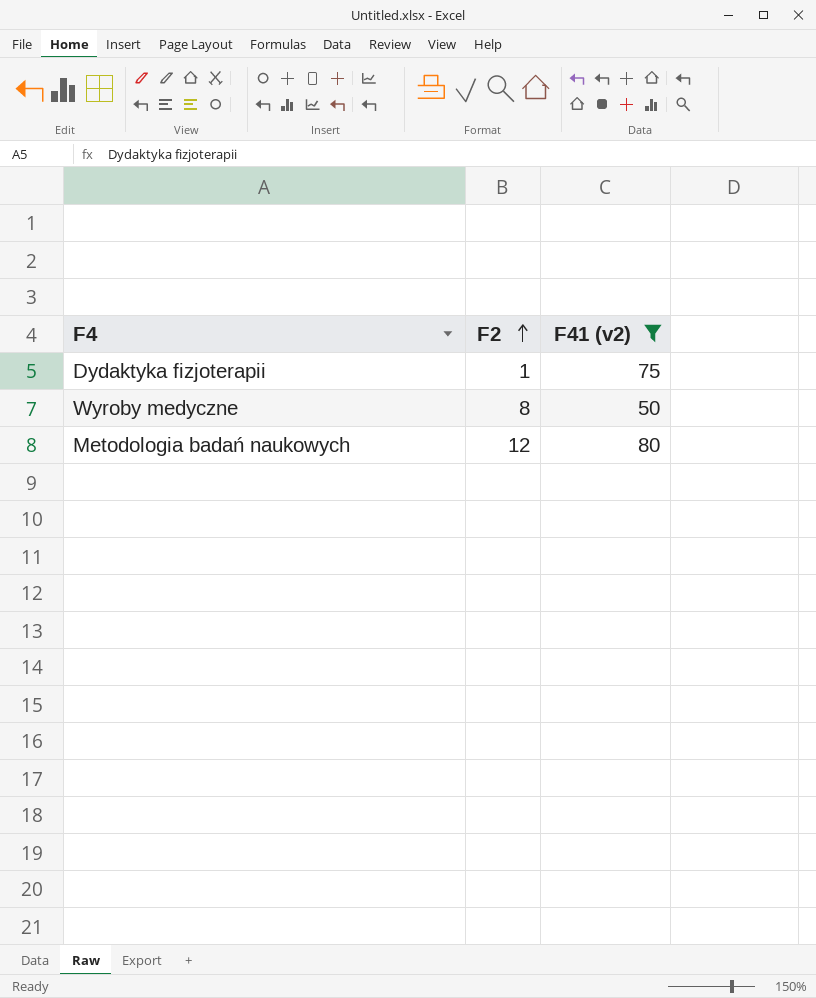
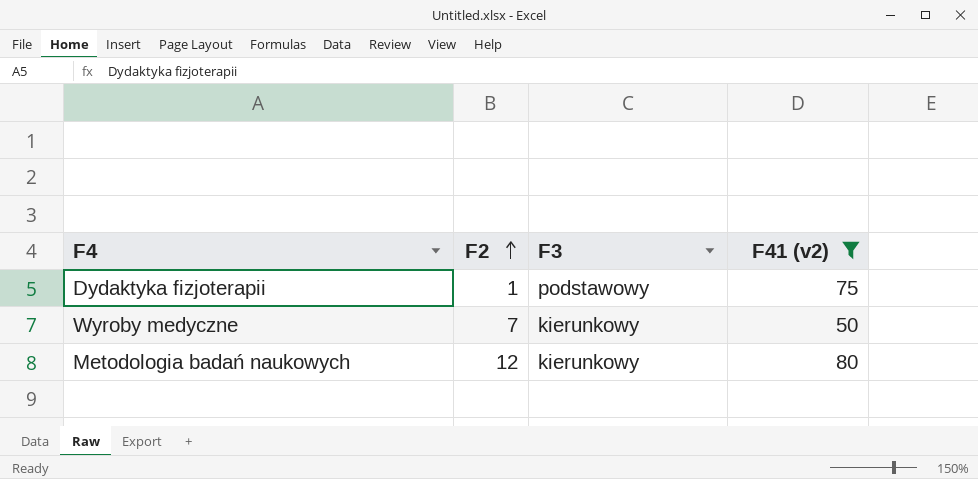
column F3 | position: none -> 3
Wyroby medyczne | F2: 8 -> 7

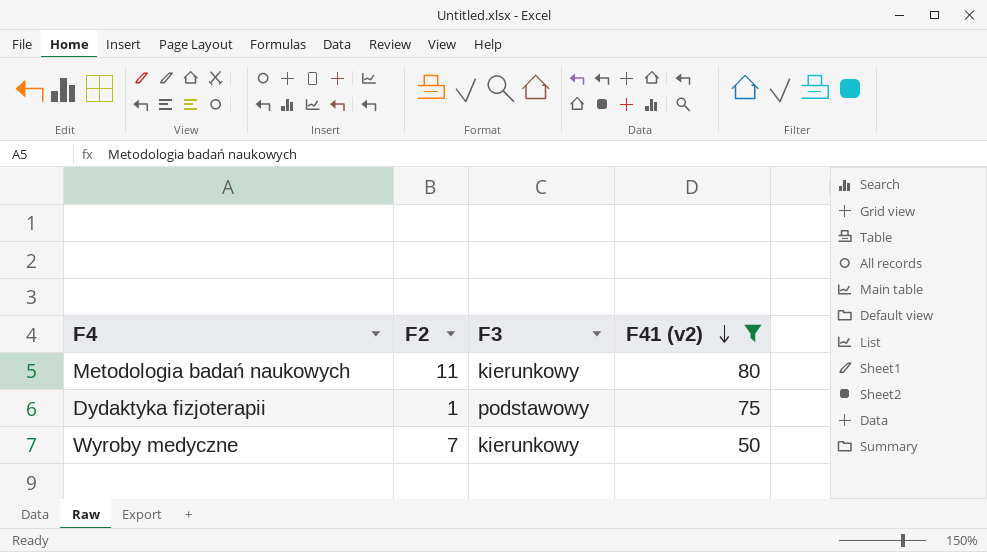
row order: F2 ascending -> F41 (v2) descending
Metodologia badań naukowych | F2: 12 -> 11

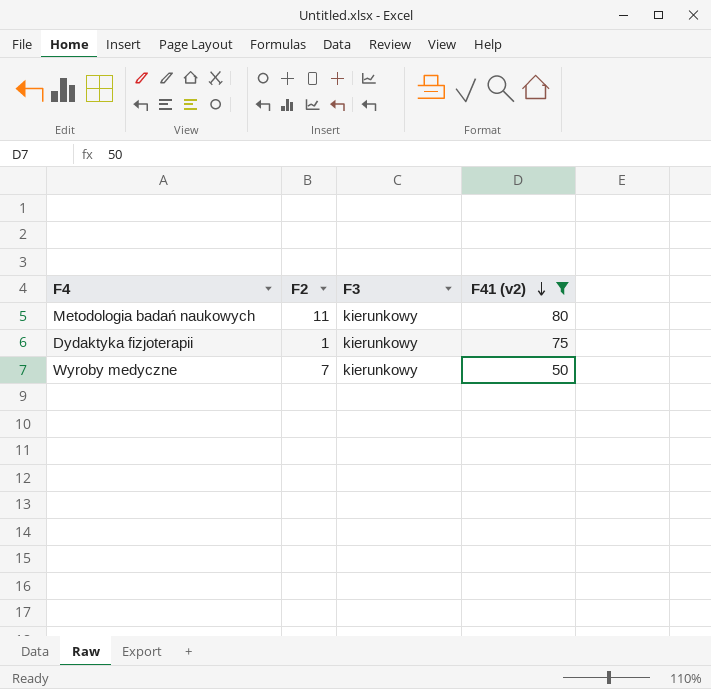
Dydaktyka fizjoterapii | F3: podstawowy -> kierunkowy

